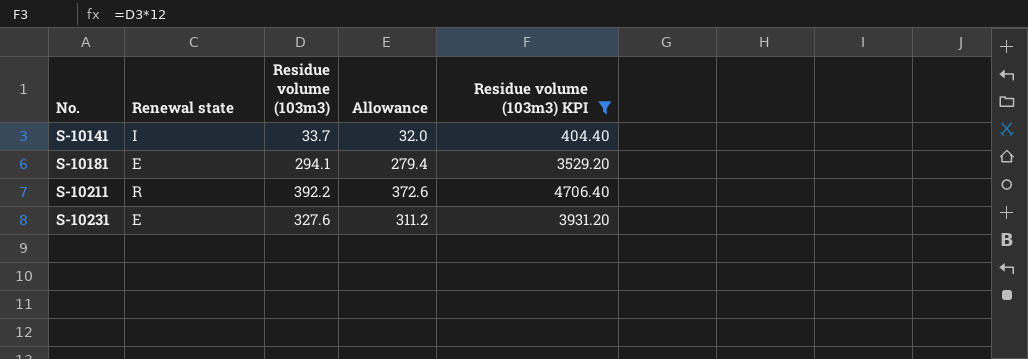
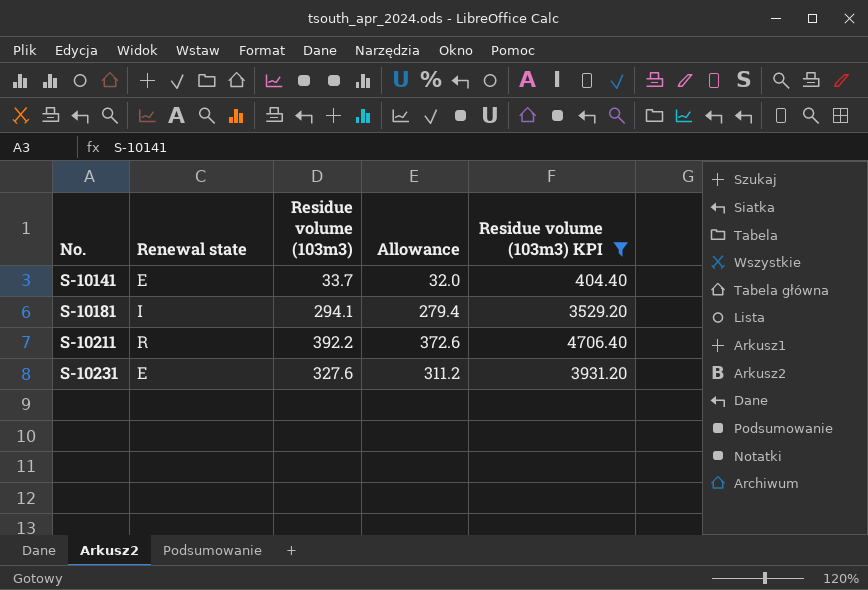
S-10141 | Renewal state: I -> E
S-10181 | Renewal state: E -> I

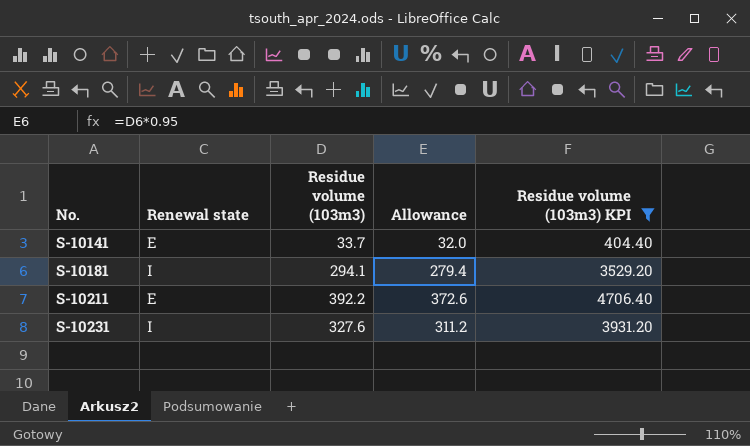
S-10211 | Renewal state: R -> E
S-10231 | Renewal state: E -> I

